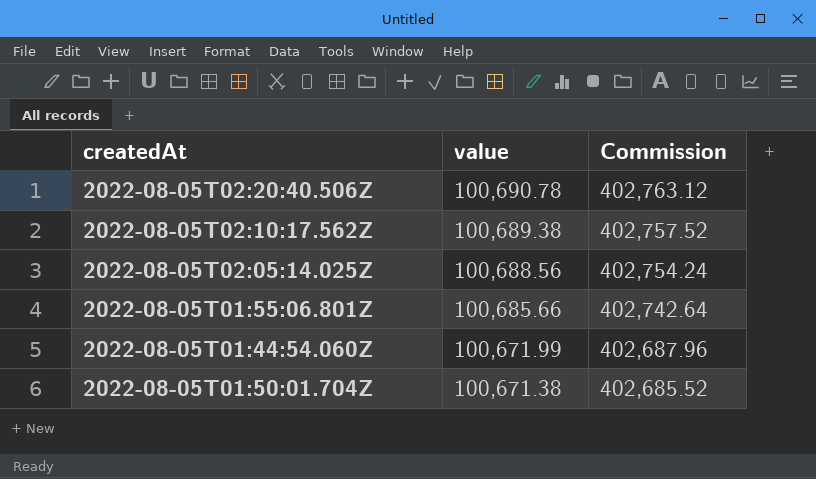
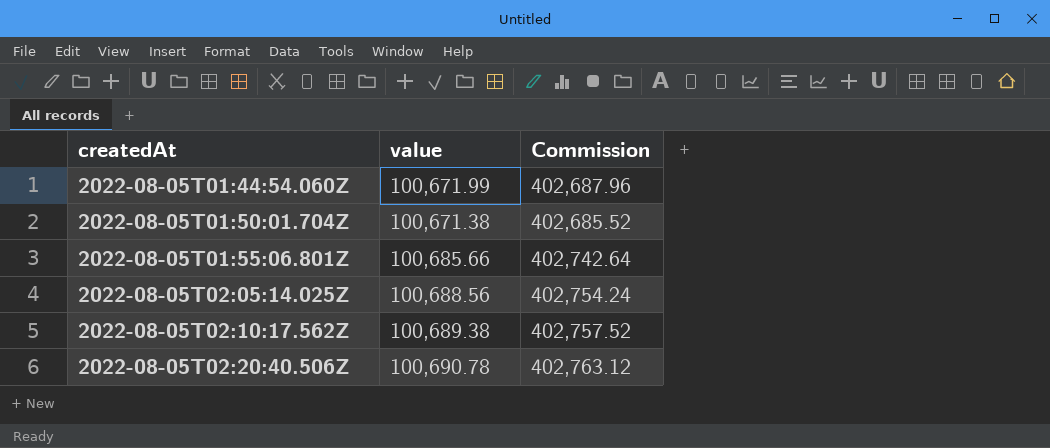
row order: value descending -> createdAt ascending

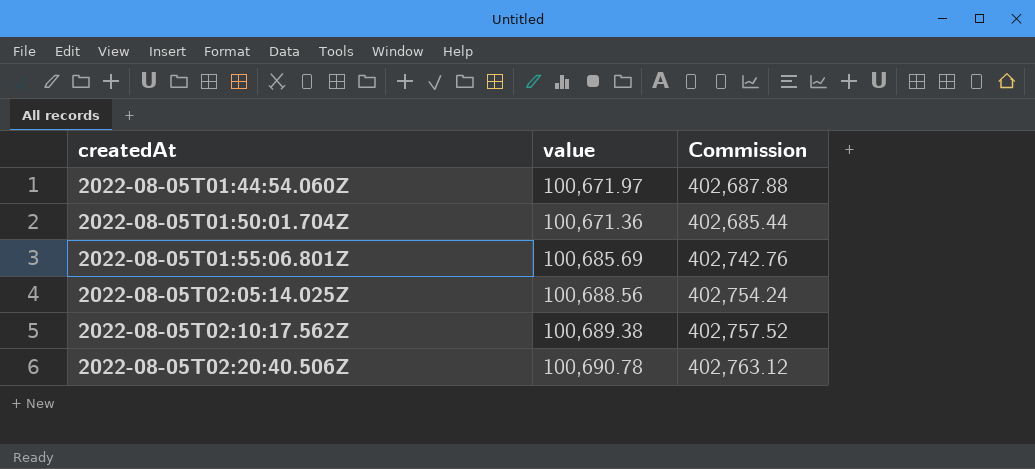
2022-08-05T01:44:54.060Z | value: 100,671.99 -> 100,671.97
2022-08-05T01:44:54.060Z | Commission: 402,687.96 -> 402,687.88
2022-08-05T01:50:01.704Z | value: 100,671.38 -> 100,671.36
2022-08-05T01:50:01.704Z | Commission: 402,685.52 -> 402,685.44
2022-08-05T01:55:06.801Z | value: 100,685.66 -> 100,685.69
2022-08-05T01:55:06.801Z | Commission: 402,742.64 -> 402,742.76

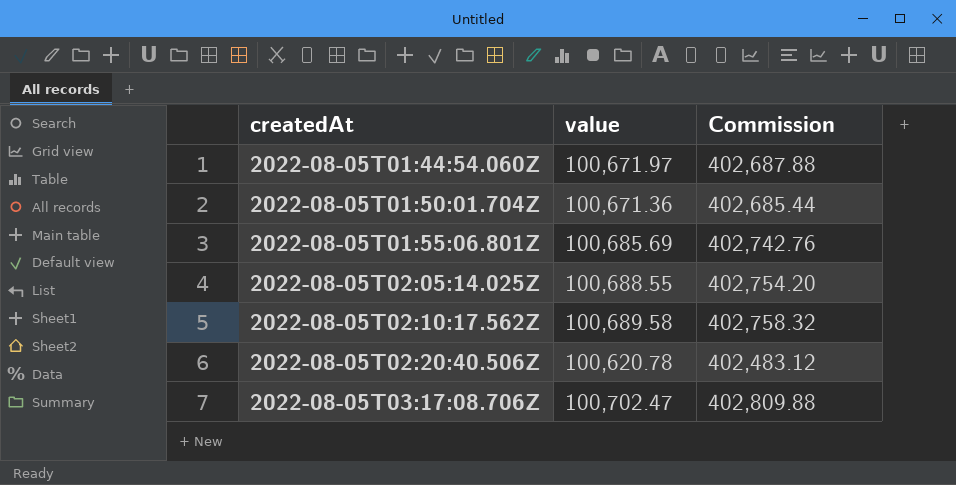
2022-08-05T02:05:14.025Z | value: 100,688.56 -> 100,688.55
2022-08-05T02:05:14.025Z | Commission: 402,754.24 -> 402,754.20
2022-08-05T02:10:17.562Z | value: 100,689.38 -> 100,689.58
2022-08-05T02:10:17.562Z | Commission: 402,757.52 -> 402,758.32
2022-08-05T02:20:40.506Z | value: 100,690.78 -> 100,620.78
2022-08-05T02:20:40.506Z | Commission: 402,763.12 -> 402,483.12
row 2022-08-05T03:17:08.706Z: none -> 100,702.47 | 402,809.88

